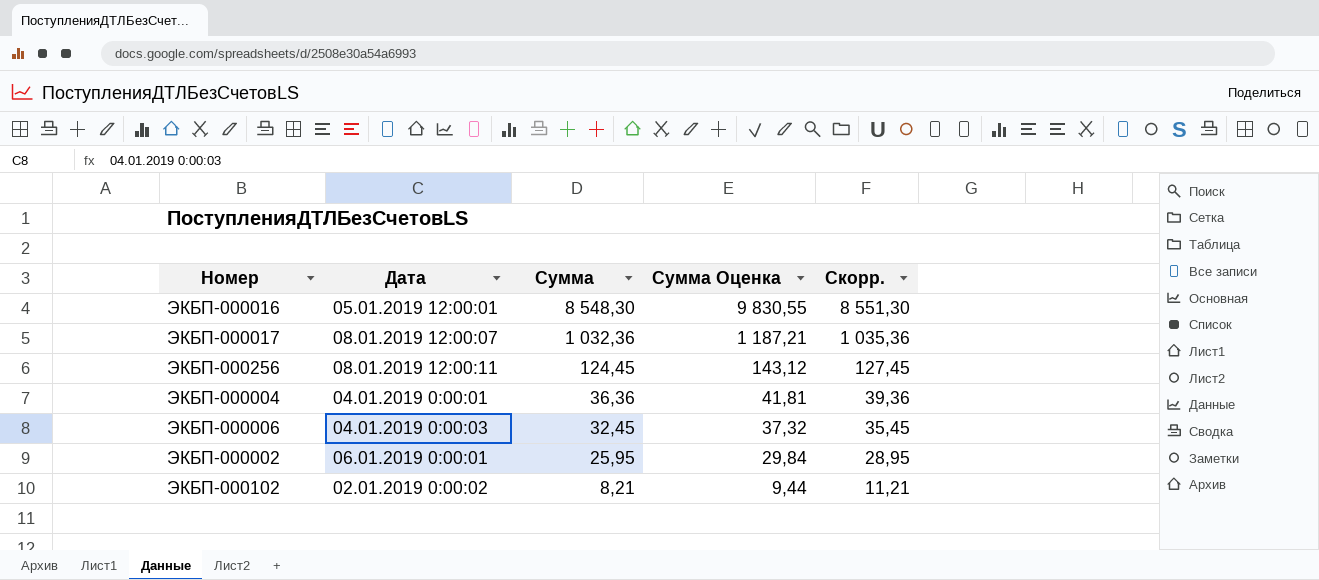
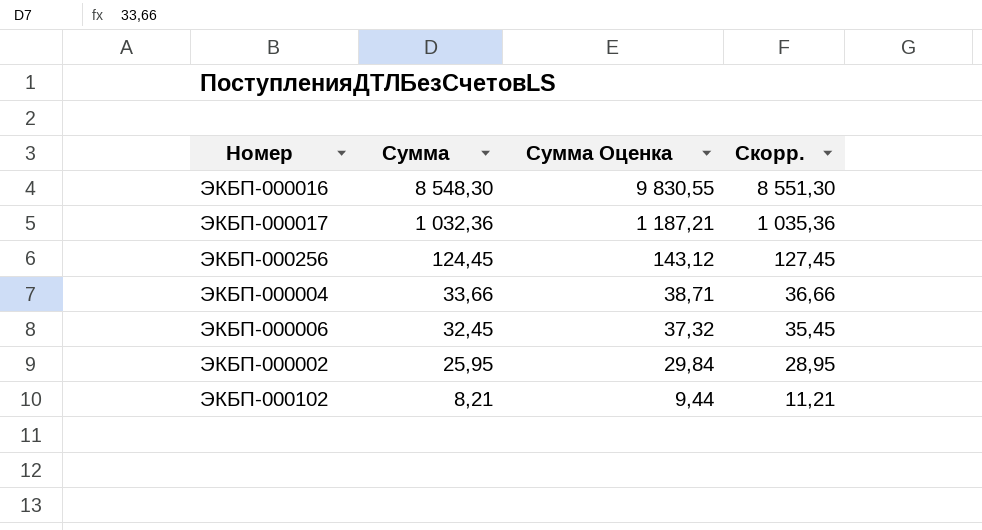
column Дата | position: 2 -> none
ЭКБП-000004 | Сумма: 36,36 -> 33,66
ЭКБП-000004 | Сумма Оценка: 41,81 -> 38,71
ЭКБП-000004 | Скорр.: 39,36 -> 36,66

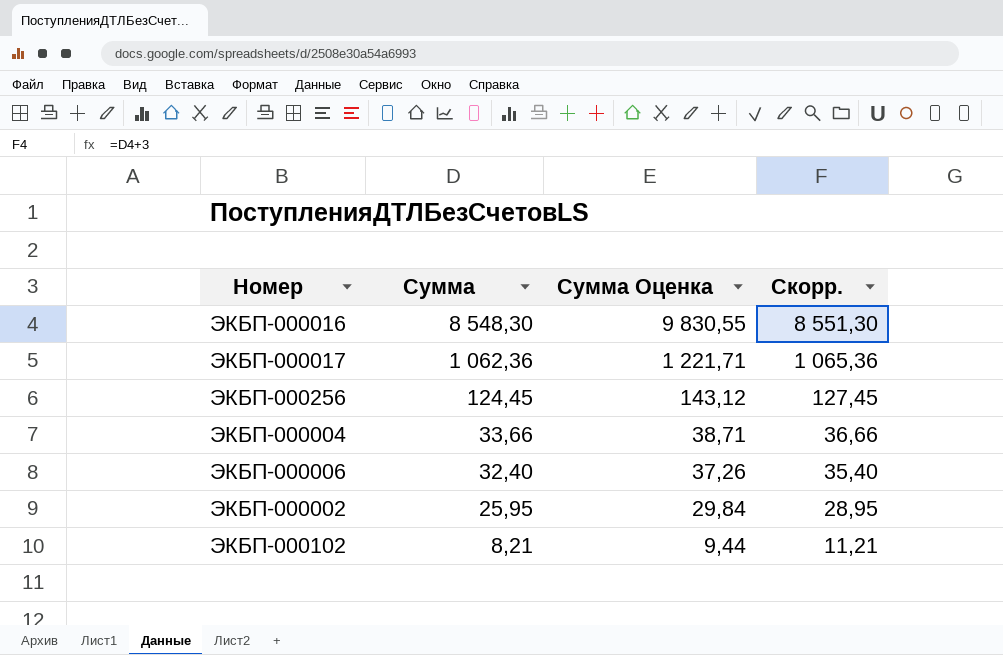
ЭКБП-000017 | Сумма: 1 032,36 -> 1 062,36
ЭКБП-000017 | Сумма Оценка: 1 187,21 -> 1 221,71
ЭКБП-000017 | Скорр.: 1 035,36 -> 1 065,36
ЭКБП-000006 | Сумма: 32,45 -> 32,40
ЭКБП-000006 | Сумма Оценка: 37,32 -> 37,26
ЭКБП-000006 | Скорр.: 35,45 -> 35,40

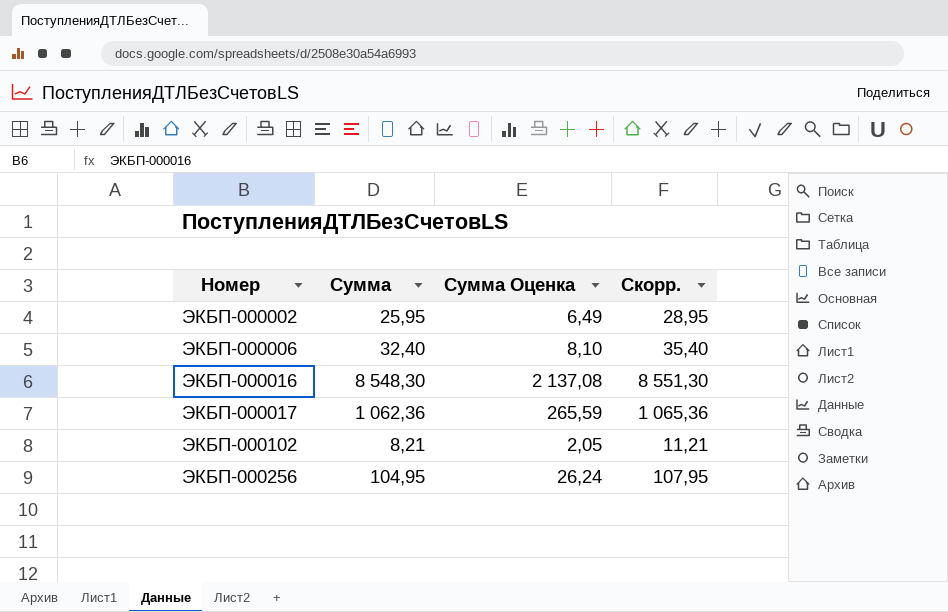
row order: Сумма descending -> Номер ascending
column Сумма Оценка | formula: [Сумма] * 1,15 -> [Сумма] * 0,25
row ЭКБП-000004: 33,66 | 38,71 | 36,66 -> none
ЭКБП-000256 | Сумма: 124,45 -> 104,95
ЭКБП-000256 | Скорр.: 127,45 -> 107,95

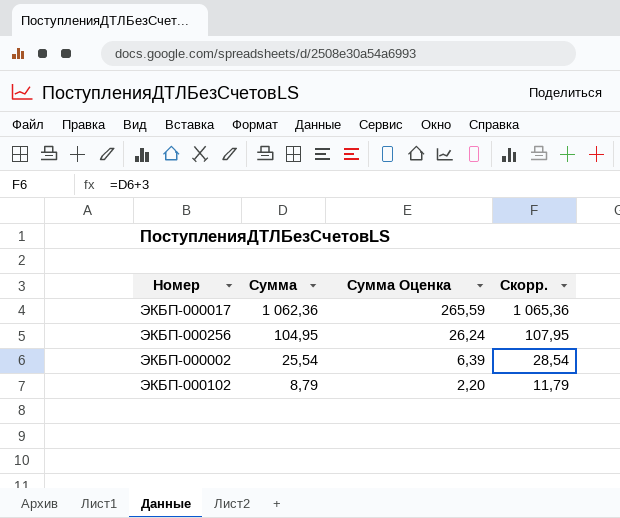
row order: Номер ascending -> Сумма descending
row ЭКБП-000006: 32,40 | 8,10 | 35,40 -> none
row ЭКБП-000016: 8 548,30 | 2 137,08 | 8 551,30 -> none
ЭКБП-000002 | Сумма: 25,95 -> 25,54
ЭКБП-000002 | Сумма Оценка: 6,49 -> 6,39
ЭКБП-000002 | Скорр.: 28,95 -> 28,54
ЭКБП-000102 | Сумма: 8,21 -> 8,79
ЭКБП-000102 | Сумма Оценка: 2,05 -> 2,20
ЭКБП-000102 | Скорр.: 11,21 -> 11,79

